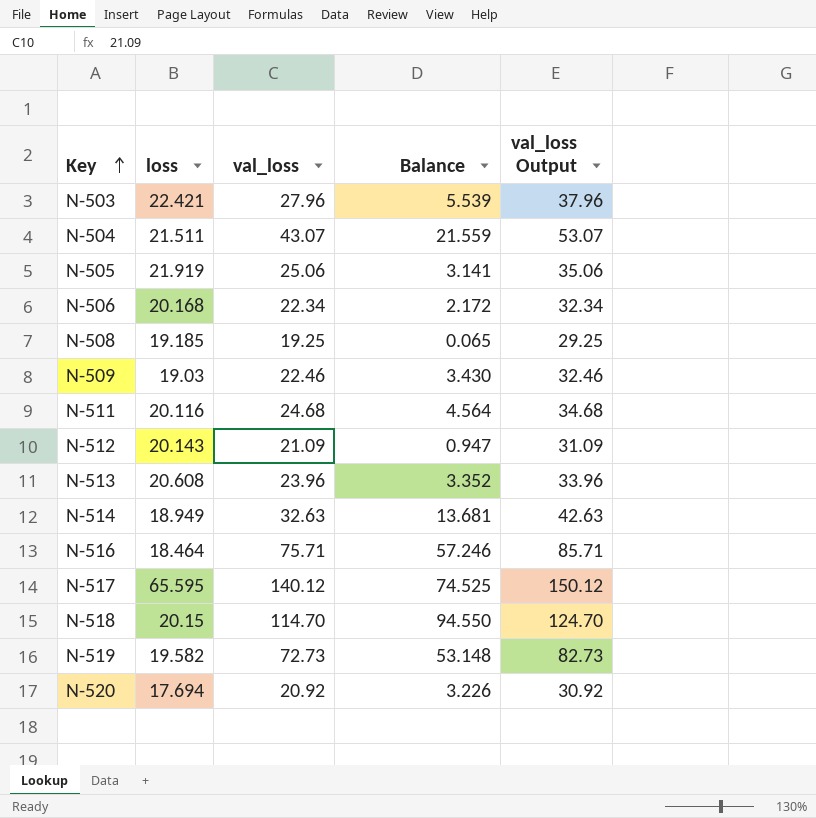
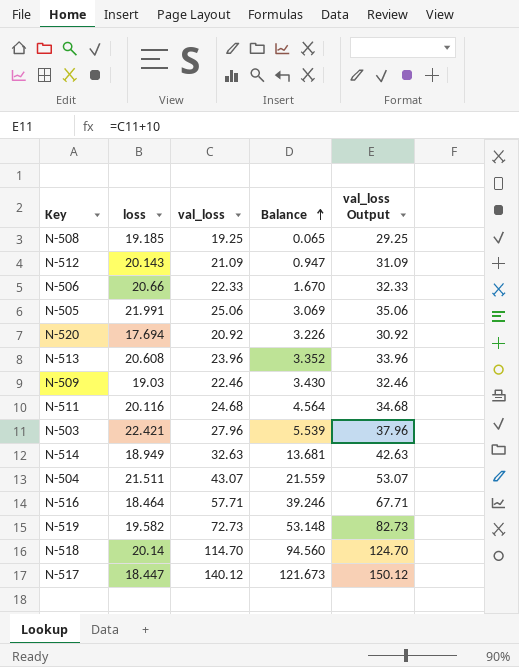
row order: Key ascending -> Balance ascending
N-506 | loss: 20.168 -> 20.66
N-506 | val_loss: 22.34 -> 22.33
N-506 | Balance: 2.172 -> 1.670
N-506 | val_loss Output: 32.34 -> 32.33
N-505 | loss: 21.919 -> 21.991
N-505 | Balance: 3.141 -> 3.069
N-516 | val_loss: 75.71 -> 57.71
N-516 | Balance: 57.246 -> 39.246
N-516 | val_loss Output: 85.71 -> 67.71
N-518 | loss: 20.15 -> 20.14
N-518 | Balance: 94.550 -> 94.560
N-517 | loss: 65.595 -> 18.447
N-517 | Balance: 74.525 -> 121.673

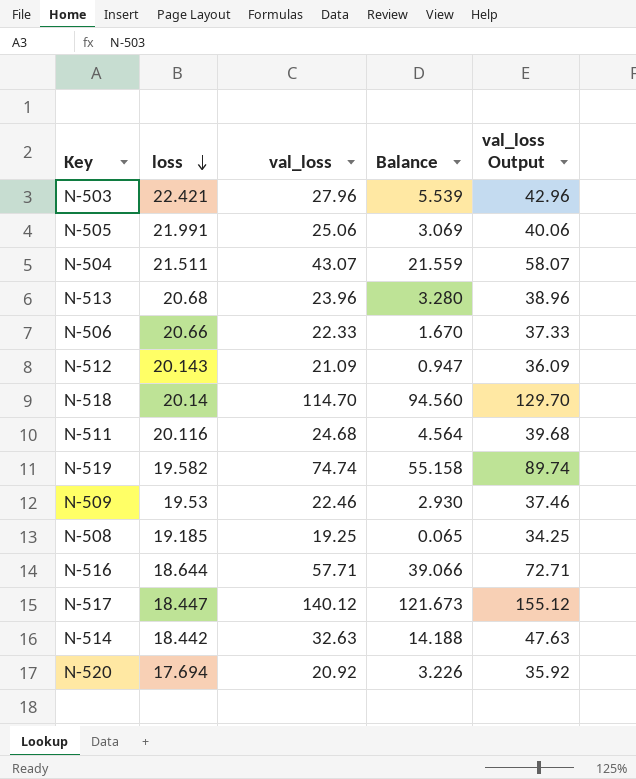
row order: Balance ascending -> loss descending
column val_loss Output | formula: [val_loss] + 10 -> [val_loss] + 15
N-513 | loss: 20.608 -> 20.68
N-513 | Balance: 3.352 -> 3.280
N-519 | val_loss: 72.73 -> 74.74
N-519 | Balance: 53.148 -> 55.158
N-509 | loss: 19.03 -> 19.53
N-509 | Balance: 3.430 -> 2.930
N-516 | loss: 18.464 -> 18.644
N-516 | Balance: 39.246 -> 39.066
N-514 | loss: 18.949 -> 18.442
N-514 | Balance: 13.681 -> 14.188

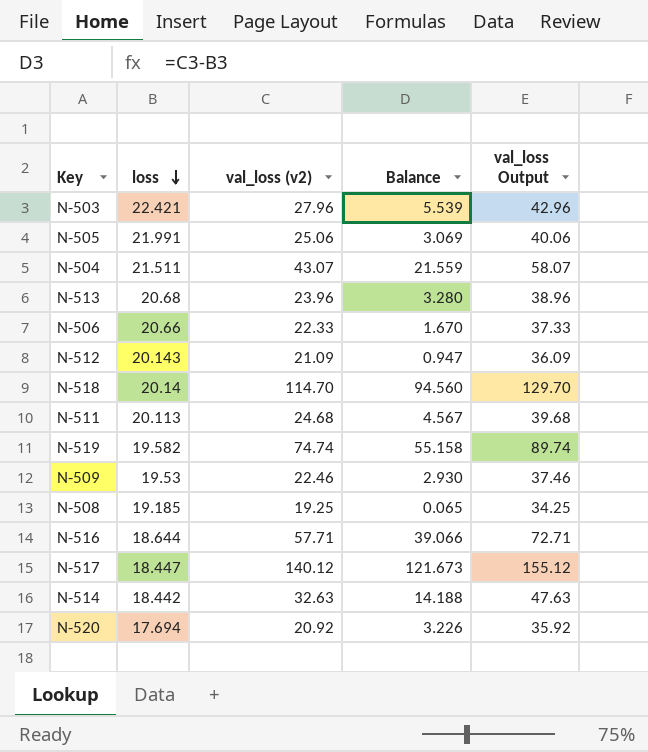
column name: val_loss -> val_loss (v2)
N-511 | loss: 20.116 -> 20.113
N-511 | Balance: 4.564 -> 4.567

